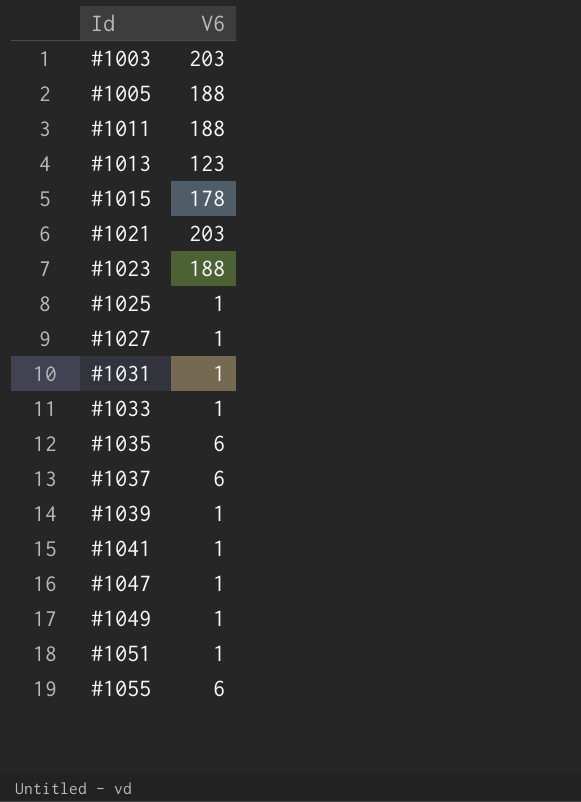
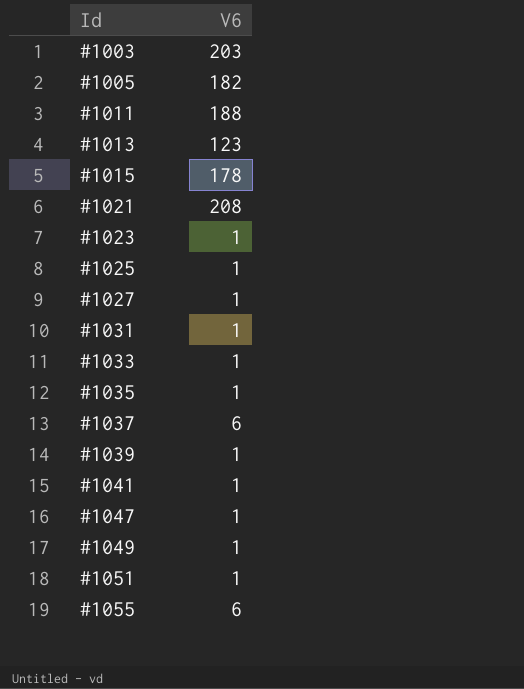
#1005 | V6: 188 -> 182
#1021 | V6: 203 -> 208
#1023 | V6: 188 -> 1
#1035 | V6: 6 -> 1

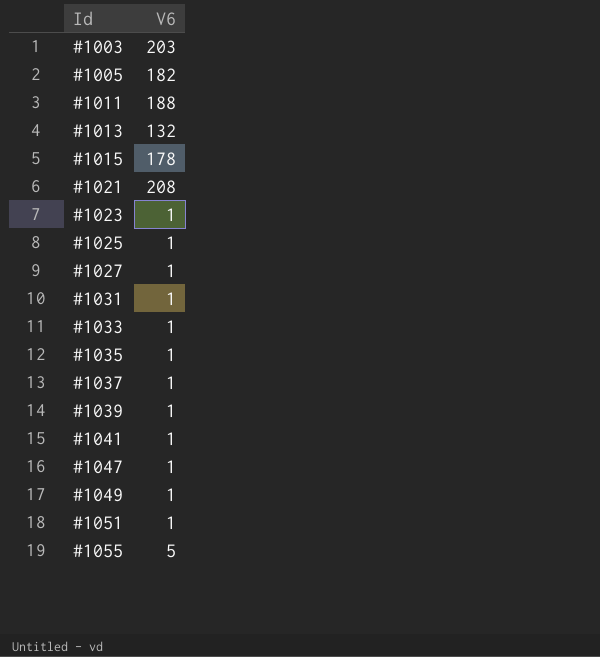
#1013 | V6: 123 -> 132
#1037 | V6: 6 -> 1
#1055 | V6: 6 -> 5

